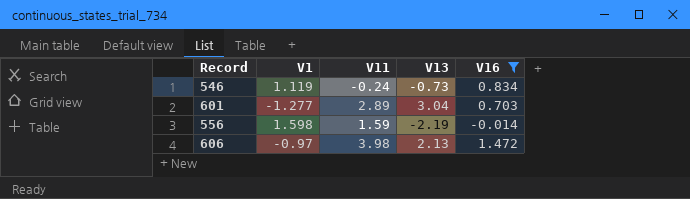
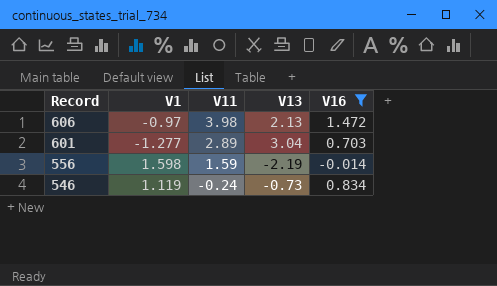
row order: none -> Record descending

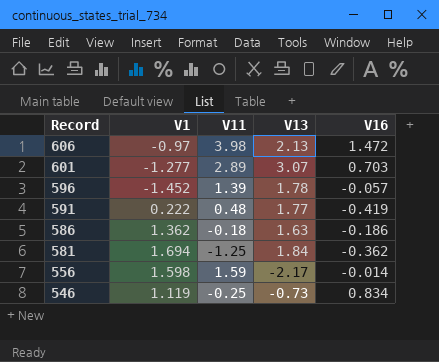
filter: V16 >= -0.014 -> none
601 | V13: 3.04 -> 3.07
556 | V13: -2.19 -> -2.17
546 | V11: -0.24 -> -0.25

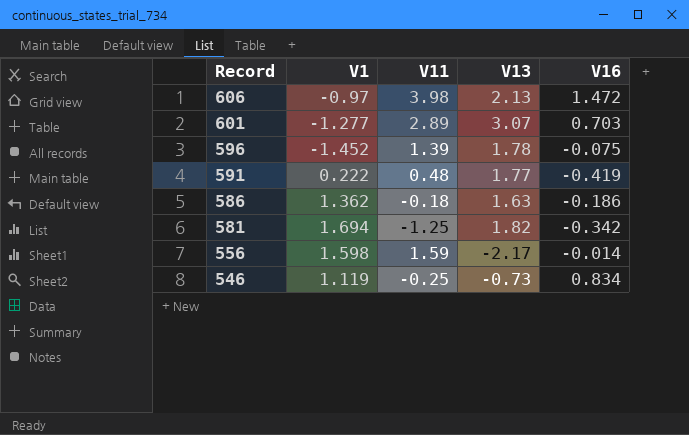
596 | V16: -0.057 -> -0.075
581 | V13: 1.84 -> 1.82
581 | V16: -0.362 -> -0.342

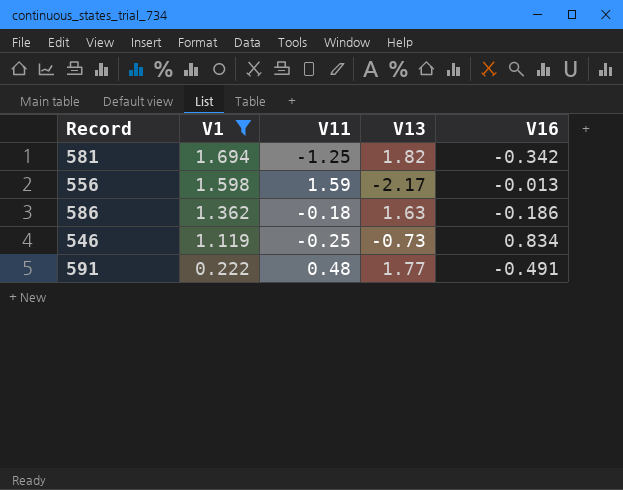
filter: none -> V1 >= 0.222
row order: Record descending -> V1 descending
556 | V16: -0.014 -> -0.013
591 | V16: -0.419 -> -0.491

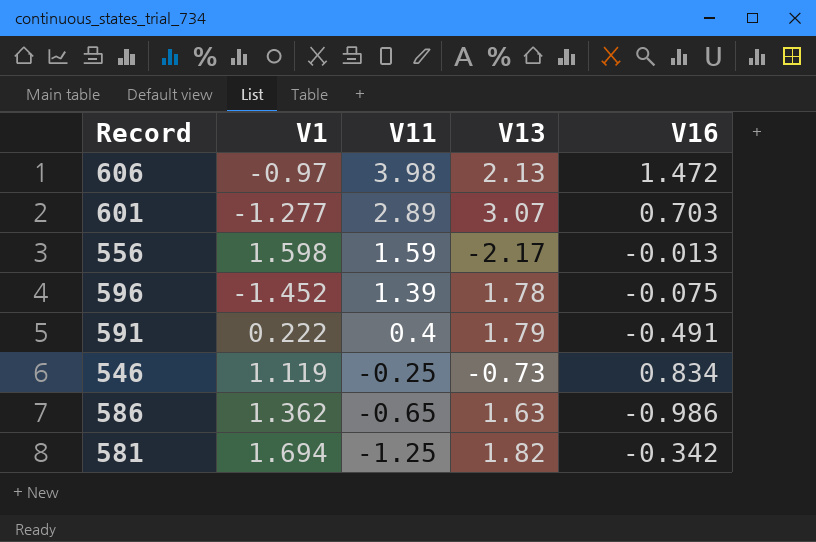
filter: V1 >= 0.222 -> none
row order: V1 descending -> V11 descending
591 | V11: 0.48 -> 0.4
591 | V13: 1.77 -> 1.79
586 | V11: -0.18 -> -0.65
586 | V16: -0.186 -> -0.986

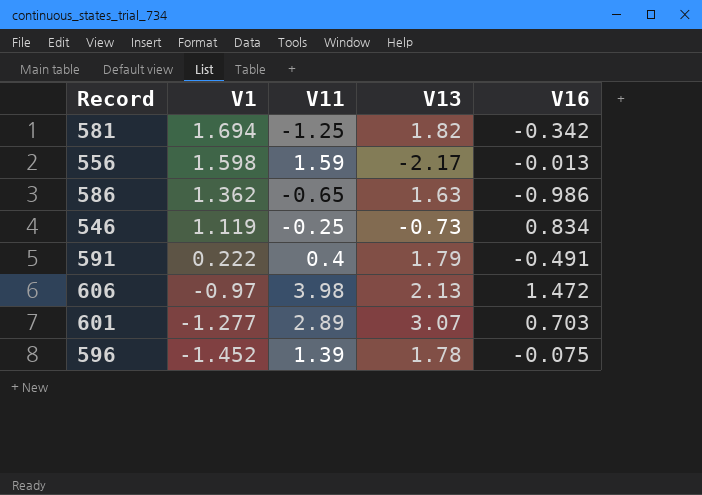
row order: V11 descending -> V1 descending

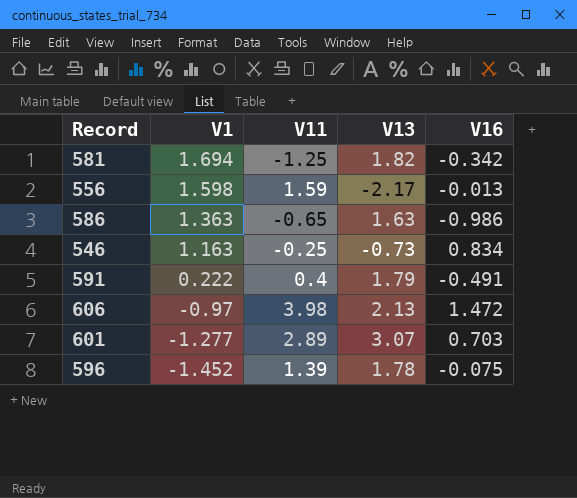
586 | V1: 1.362 -> 1.363
546 | V1: 1.119 -> 1.163

